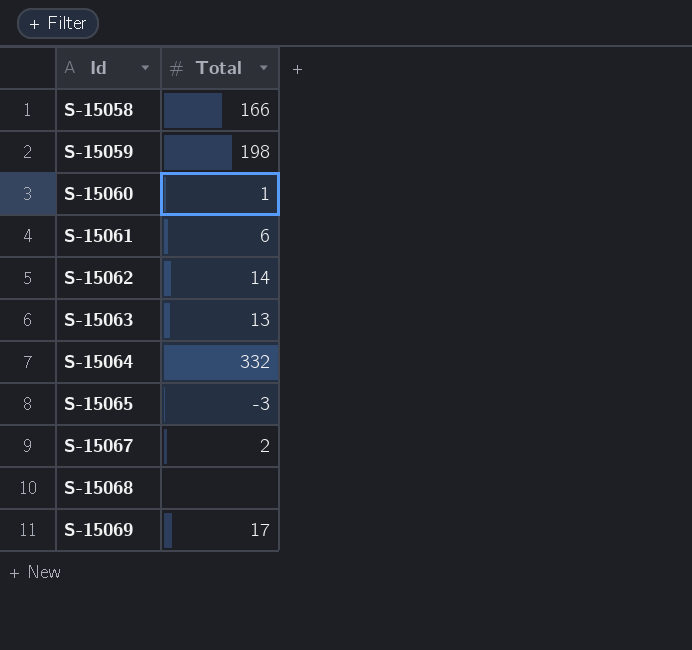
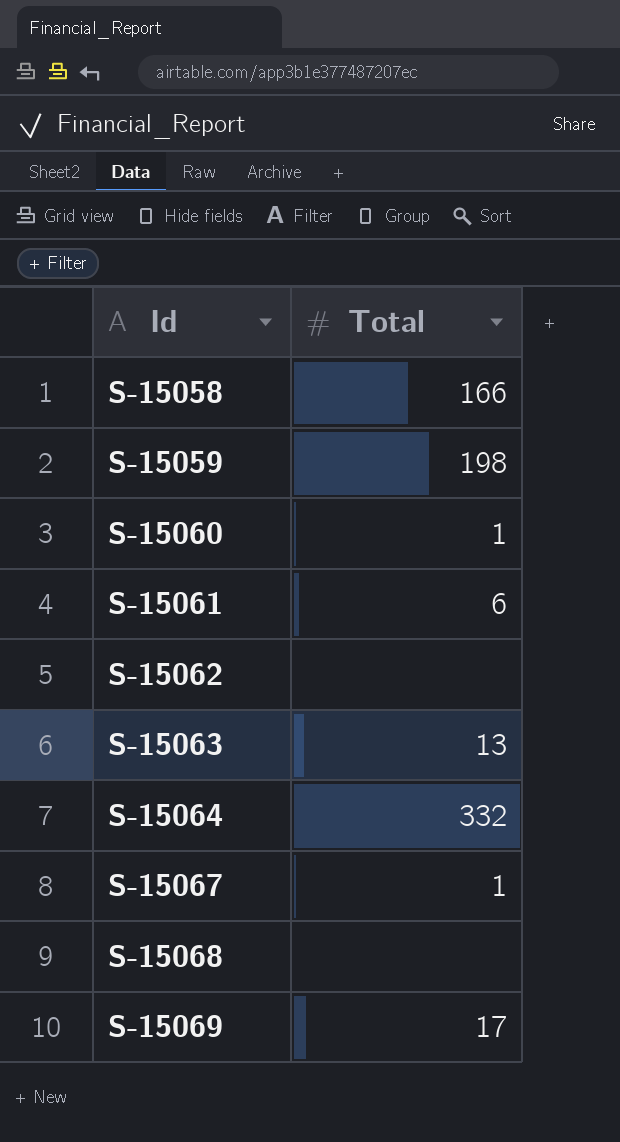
row S-15065: -3 -> none
S-15062 | Total: 14 -> none
S-15067 | Total: 2 -> 1

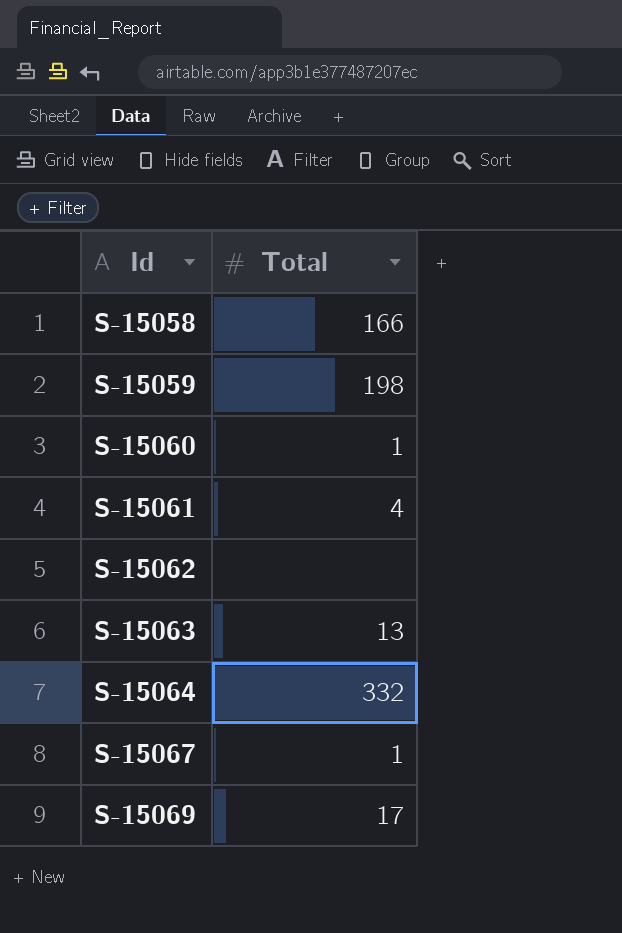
row S-15068: none -> none
S-15061 | Total: 6 -> 4

